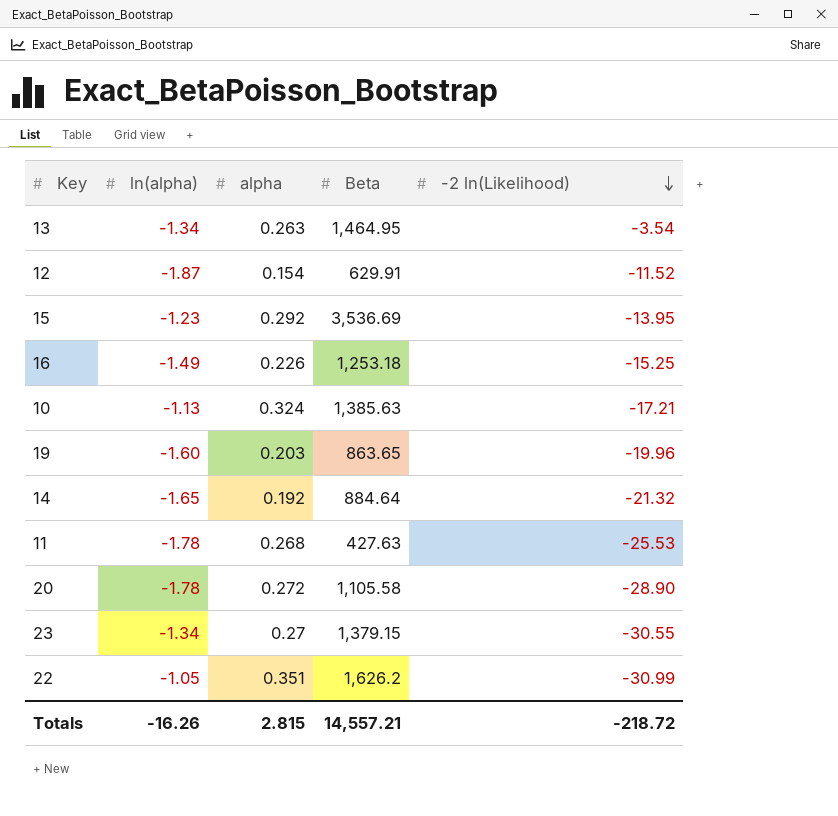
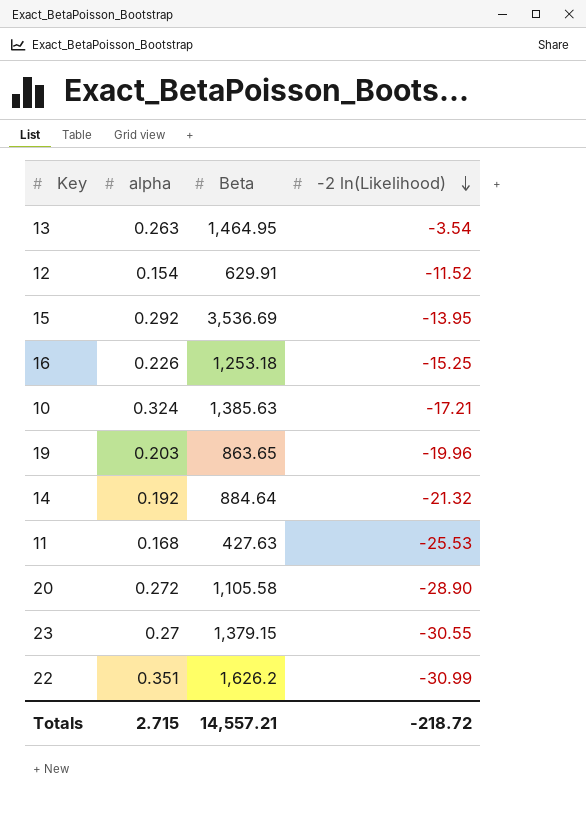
column ln(alpha) | position: 2 -> none
11 | alpha: 0.268 -> 0.168
Totals | alpha: 2.815 -> 2.715

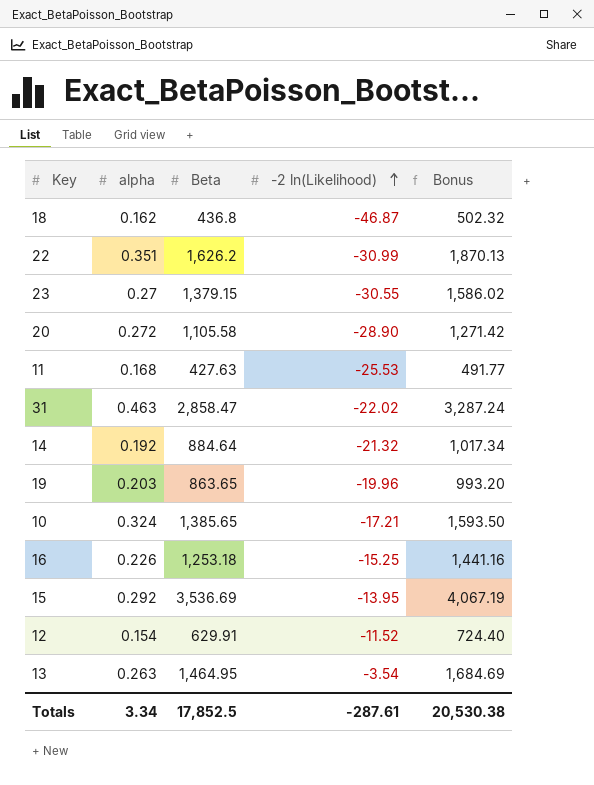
row order: -2 ln(Likelihood) descending -> -2 ln(Likelihood) ascending
column Bonus | formula: none -> [Beta] * 1.15
row 18: none -> 0.162 | 436.8 | -46.87 | 502.32
row 31: none -> 0.463 | 2,858.47 | -22.02 | 3,287.24
10 | Beta: 1,385.63 -> 1,385.65
Totals | alpha: 2.715 -> 3.34
Totals | Beta: 14,557.21 -> 17,852.5
Totals | -2 ln(Likelihood): -218.72 -> -287.61

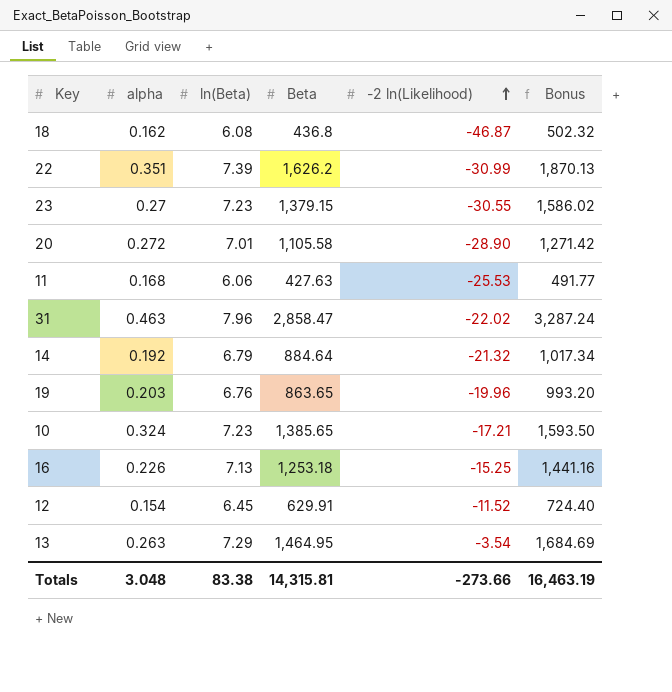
column ln(Beta) | position: none -> 3
row 15: 0.292 | 3,536.69 | -13.95 | 4,067.19 -> none
Totals | alpha: 3.34 -> 3.048
Totals | Beta: 17,852.5 -> 14,315.81
Totals | -2 ln(Likelihood): -287.61 -> -273.66
Totals | Bonus: 20,530.38 -> 16,463.19

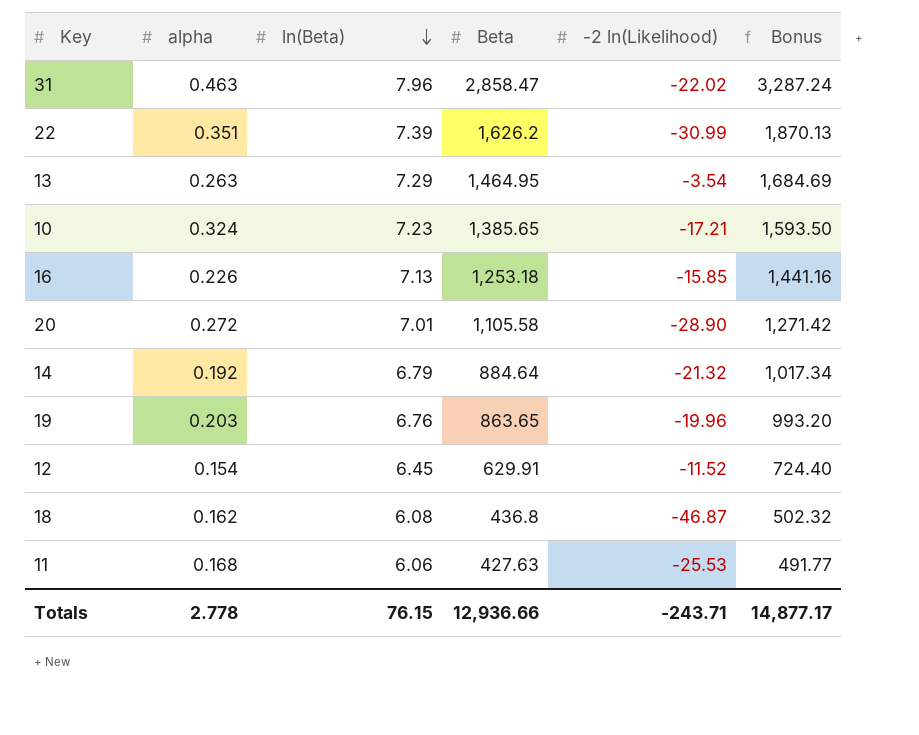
row order: -2 ln(Likelihood) ascending -> ln(Beta) descending
row 23: 0.27 | 7.23 | 1,379.15 | -30.55 | 1,586.02 -> none
16 | -2 ln(Likelihood): -15.25 -> -15.85
Totals | alpha: 3.048 -> 2.778
Totals | ln(Beta): 83.38 -> 76.15
Totals | Beta: 14,315.81 -> 12,936.66
Totals | -2 ln(Likelihood): -273.66 -> -243.71
Totals | Bonus: 16,463.19 -> 14,877.17

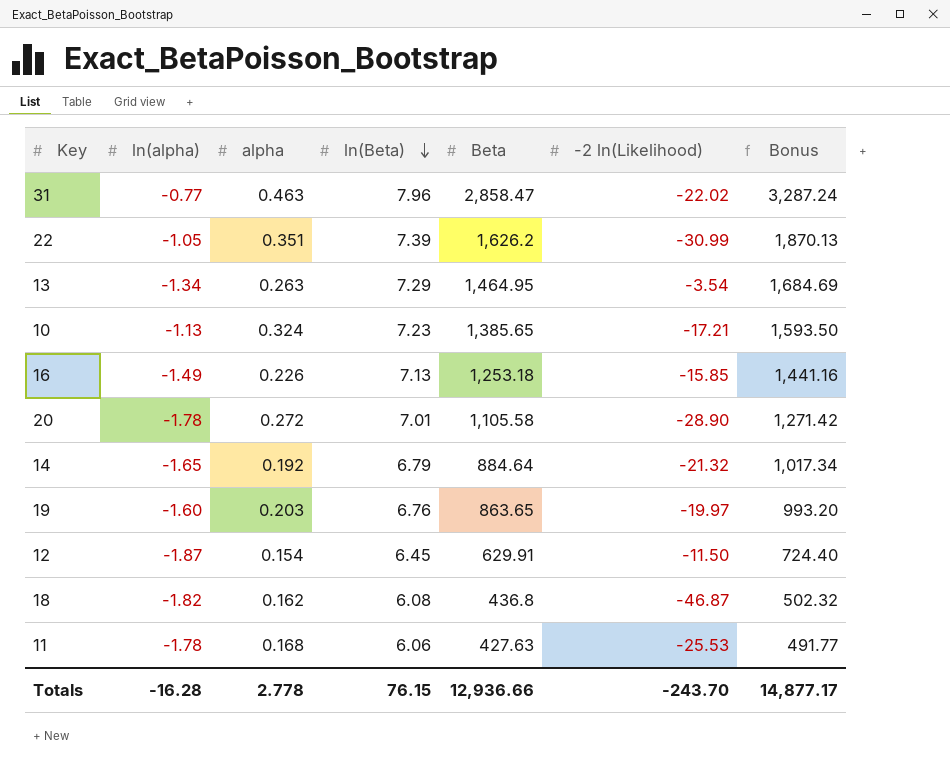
column ln(alpha) | position: none -> 2
19 | -2 ln(Likelihood): -19.96 -> -19.97
12 | -2 ln(Likelihood): -11.52 -> -11.50
Totals | -2 ln(Likelihood): -243.71 -> -243.70

